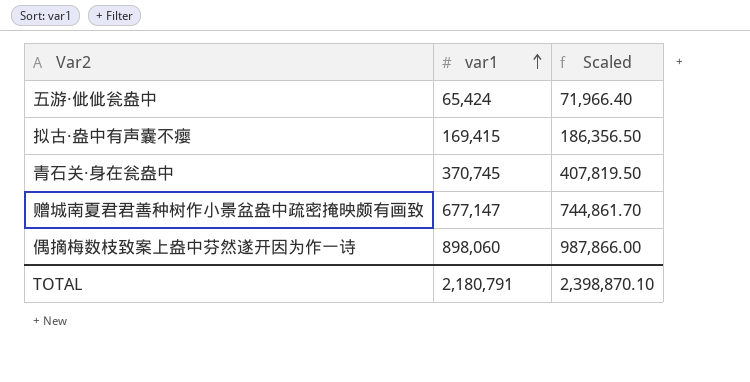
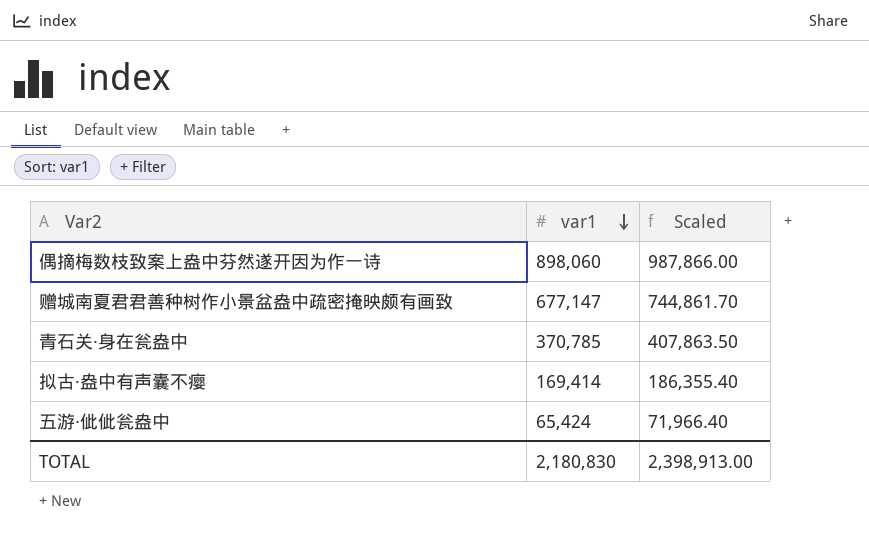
row order: var1 ascending -> var1 descending
青石关·身在瓮盎中 | var1: 370,745 -> 370,785
青石关·身在瓮盎中 | Scaled: 407,819.50 -> 407,863.50
拟古·盎中有声囊不瘿 | var1: 169,415 -> 169,414
拟古·盎中有声囊不瘿 | Scaled: 186,356.50 -> 186,355.40
TOTAL | var1: 2,180,791 -> 2,180,830
TOTAL | Scaled: 2,398,870.10 -> 2,398,913.00

